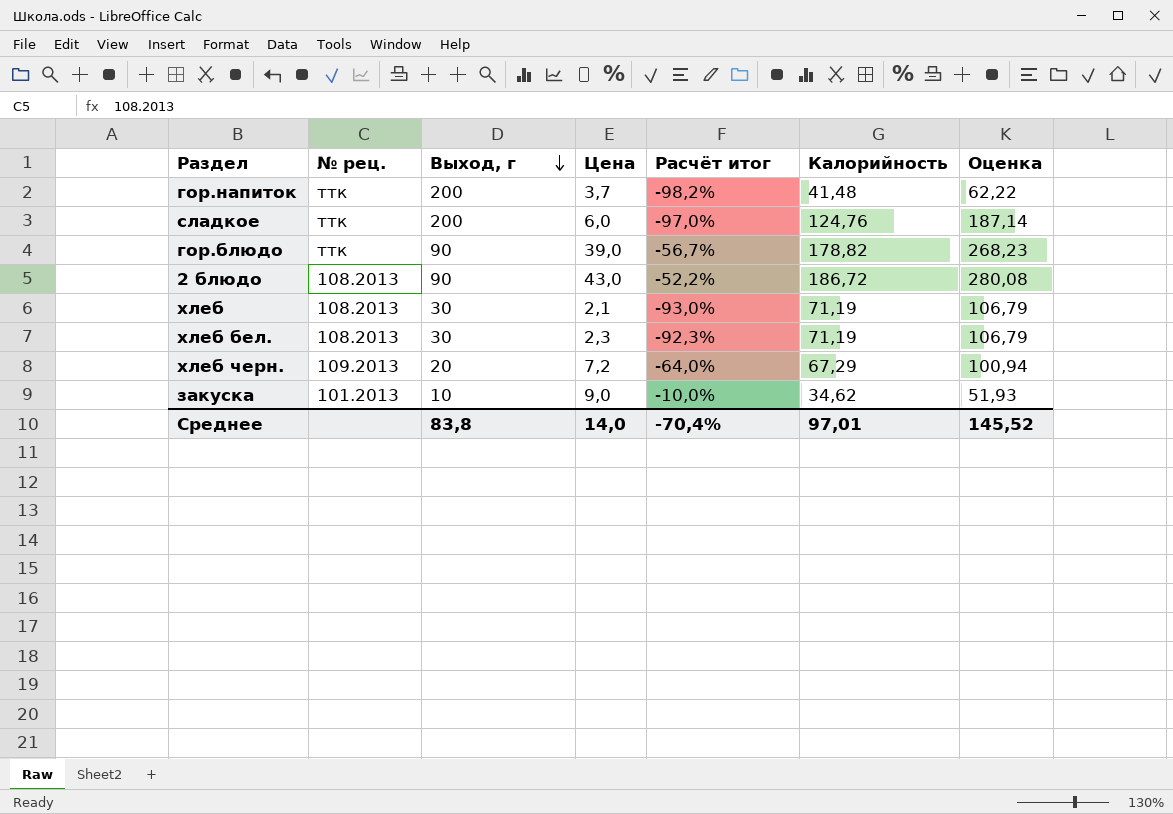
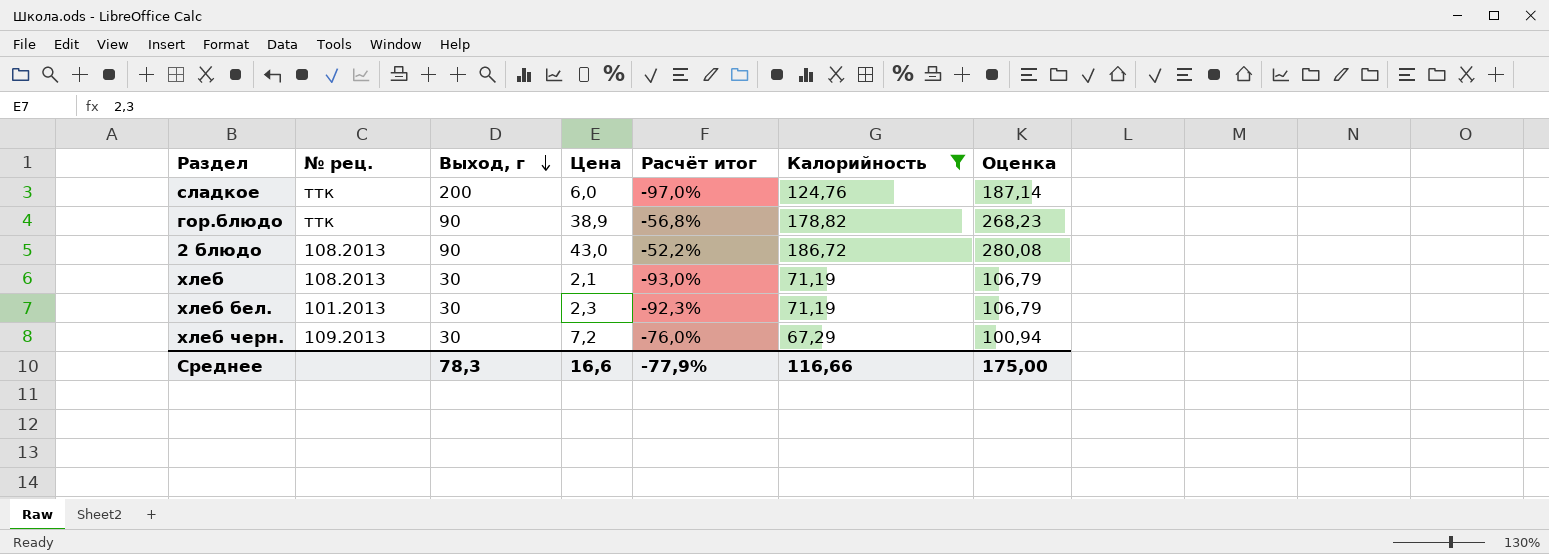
filter: none -> Калорийность >= 67,29
гор.блюдо | Цена: 39,0 -> 38,9
гор.блюдо | Расчёт итог: -56,7% -> -56,8%
хлеб бел. | № рец.: 108.2013 -> 101.2013
хлеб черн. | Выход, г: 20 -> 30
хлеб черн. | Расчёт итог: -64,0% -> -76,0%
Среднее | Выход, г: 83,8 -> 78,3
Среднее | Цена: 14,0 -> 16,6
Среднее | Расчёт итог: -70,4% -> -77,9%
Среднее | Калорийность: 97,01 -> 116,66
Среднее | Оценка: 145,52 -> 175,00

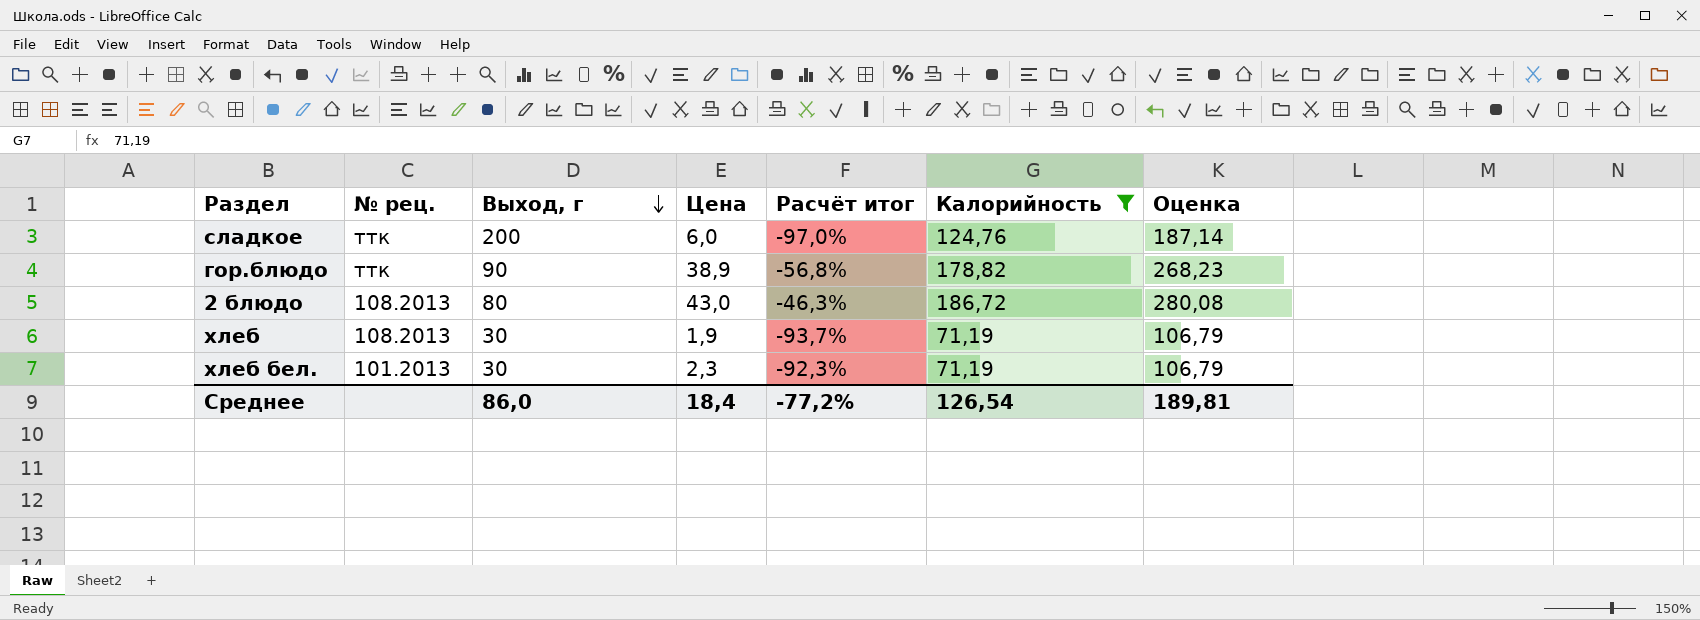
row хлеб черн.: 109.2013 | 30 | 7,2 | -76,0% | 67,29 | 100,94 -> none
2 блюдо | Выход, г: 90 -> 80
2 блюдо | Расчёт итог: -52,2% -> -46,3%
хлеб | Цена: 2,1 -> 1,9
хлеб | Расчёт итог: -93,0% -> -93,7%
Среднее | Выход, г: 78,3 -> 86,0
Среднее | Цена: 16,6 -> 18,4
Среднее | Расчёт итог: -77,9% -> -77,2%
Среднее | Калорийность: 116,66 -> 126,54
Среднее | Оценка: 175,00 -> 189,81

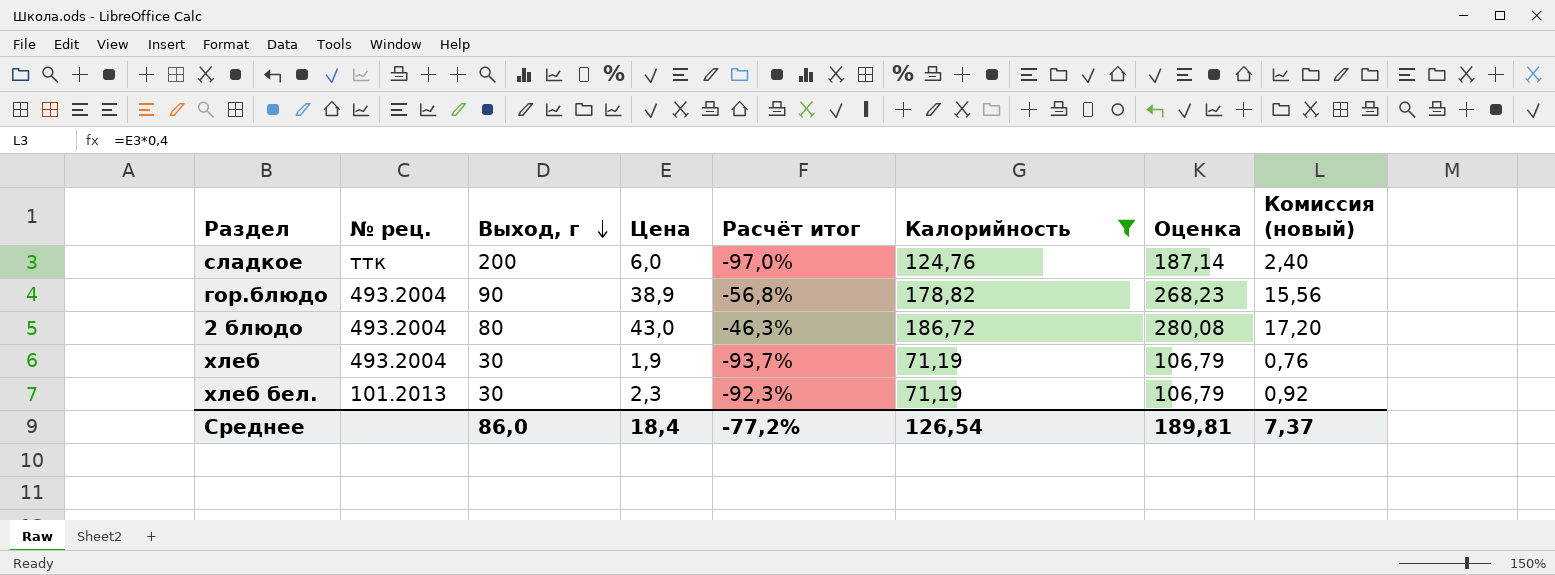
column Комиссия (новый) | formula: none -> [Цена] * 0,4
гор.блюдо | № рец.: ттк -> 493.2004
2 блюдо | № рец.: 108.2013 -> 493.2004
хлеб | № рец.: 108.2013 -> 493.2004

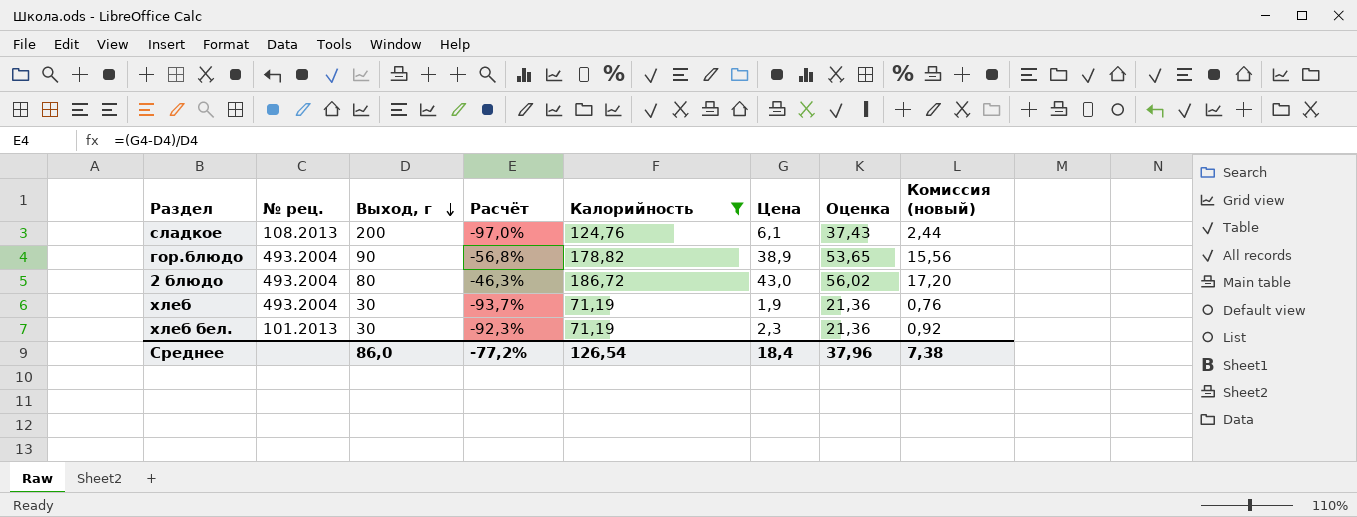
column name: Расчёт итог -> Расчёт
column Цена | position: 4 -> 6
column Оценка | formula: [Калорийность] * 1,5 -> [Калорийность] * 0,3
сладкое | № рец.: ттк -> 108.2013
сладкое | Цена: 6,0 -> 6,1
сладкое | Комиссия (новый): 2,40 -> 2,44
Среднее | Оценка: 189,81 -> 37,96
Среднее | Комиссия (новый): 7,37 -> 7,38

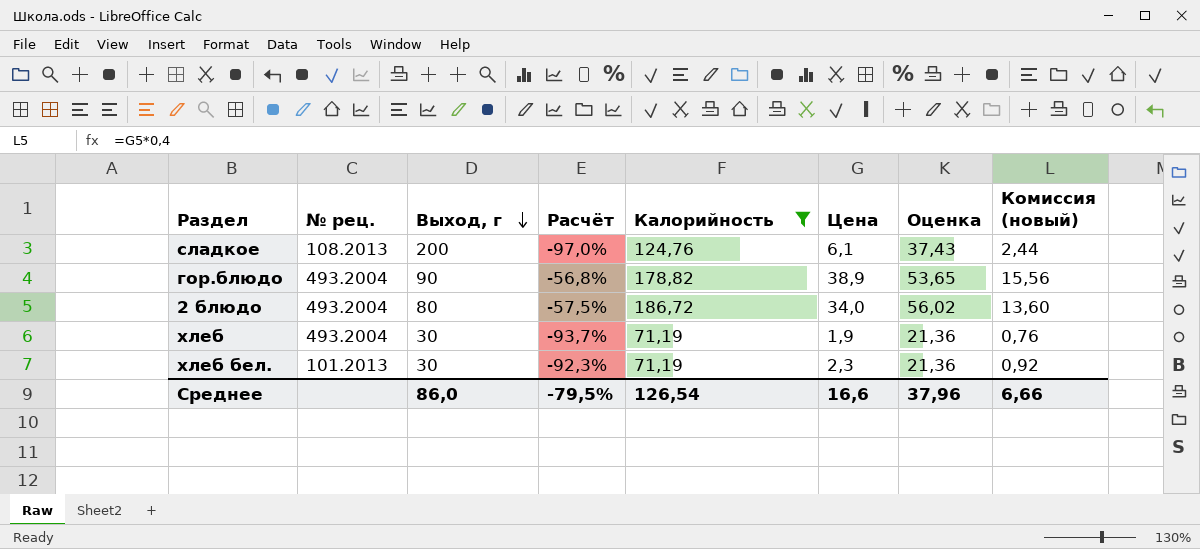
2 блюдо | Расчёт: -46,3% -> -57,5%
2 блюдо | Цена: 43,0 -> 34,0
2 блюдо | Комиссия (новый): 17,20 -> 13,60
Среднее | Расчёт: -77,2% -> -79,5%
Среднее | Цена: 18,4 -> 16,6
Среднее | Комиссия (новый): 7,38 -> 6,66

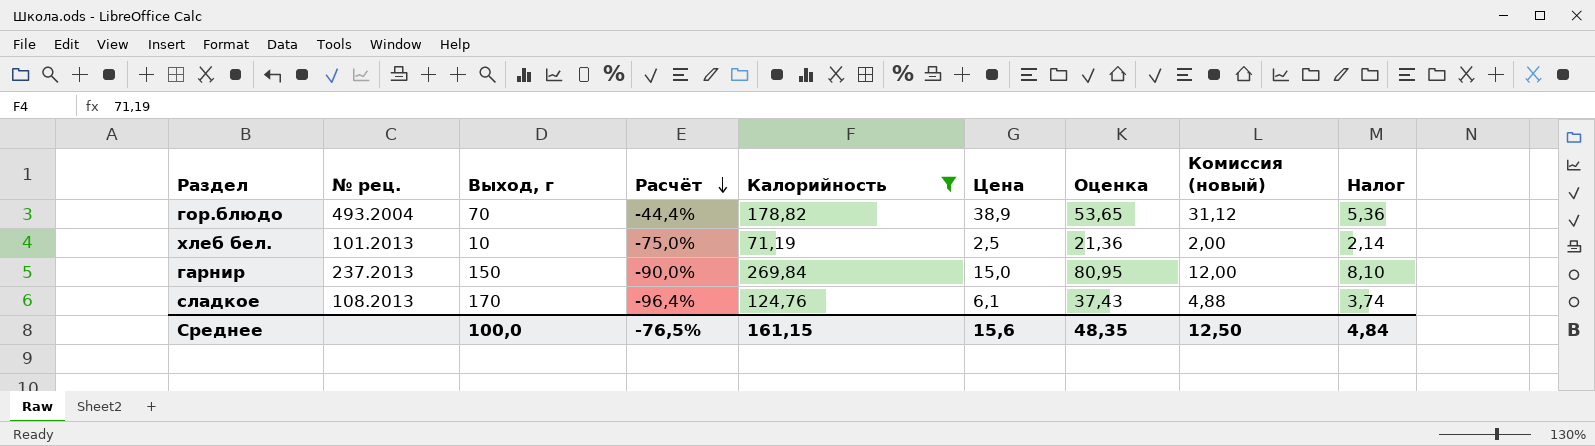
row order: Выход, г descending -> Расчёт descending
column Комиссия (новый) | formula: [Цена] * 0,4 -> [Цена] * 0,8
column Налог | formula: none -> [Калорийность] * 0,03
row 2 блюдо: 493.2004 | 80 | -57,5% | 186,72 | 34,0 | 56,02 | 13,60 -> none
row хлеб: 493.2004 | 30 | -93,7% | 71,19 | 1,9 | 21,36 | 0,76 -> none
гор.блюдо | Выход, г: 90 -> 70
гор.блюдо | Расчёт: -56,8% -> -44,4%
хлеб бел. | Выход, г: 30 -> 10
хлеб бел. | Расчёт: -92,3% -> -75,0%
хлеб бел. | Цена: 2,3 -> 2,5
row гарнир: none -> 237.2013 | 150 | -90,0% | 269,84 | 15,0 | 80,95 | 12,00 | 8,10
сладкое | Выход, г: 200 -> 170
сладкое | Расчёт: -97,0% -> -96,4%
Среднее | Выход, г: 86,0 -> 100,0
Среднее | Расчёт: -79,5% -> -76,5%
Среднее | Калорийность: 126,54 -> 161,15
Среднее | Цена: 16,6 -> 15,6
Среднее | Оценка: 37,96 -> 48,35
Среднее | Комиссия (новый): 6,66 -> 12,50

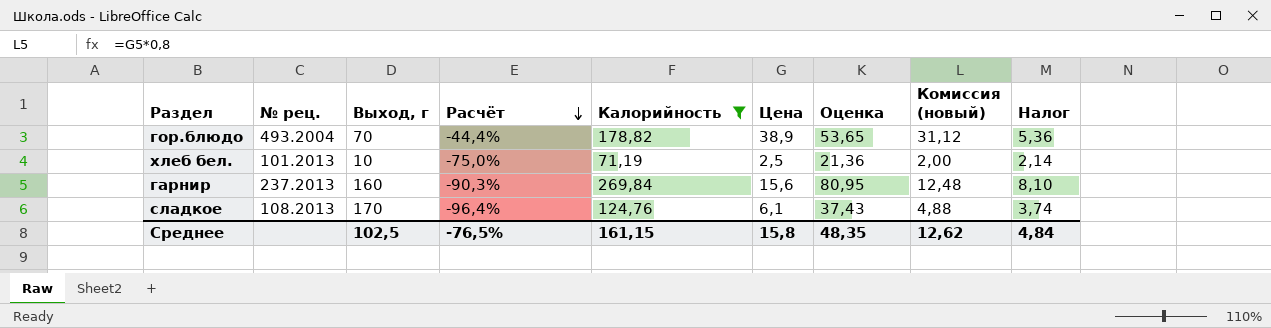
гарнир | Выход, г: 150 -> 160
гарнир | Расчёт: -90,0% -> -90,3%
гарнир | Цена: 15,0 -> 15,6
гарнир | Комиссия (новый): 12,00 -> 12,48
Среднее | Выход, г: 100,0 -> 102,5
Среднее | Цена: 15,6 -> 15,8
Среднее | Комиссия (новый): 12,50 -> 12,62

